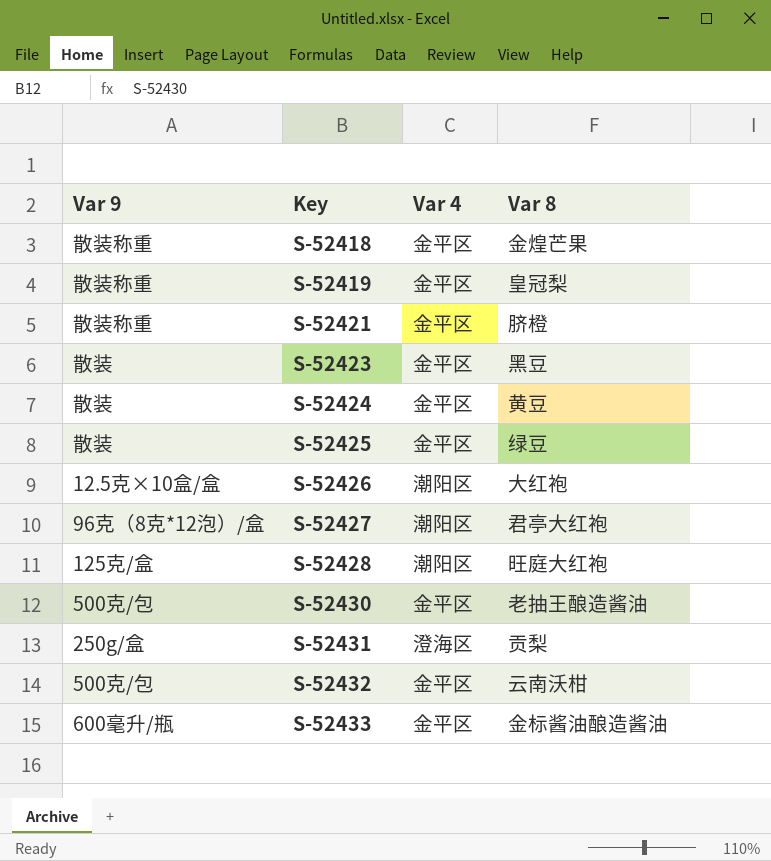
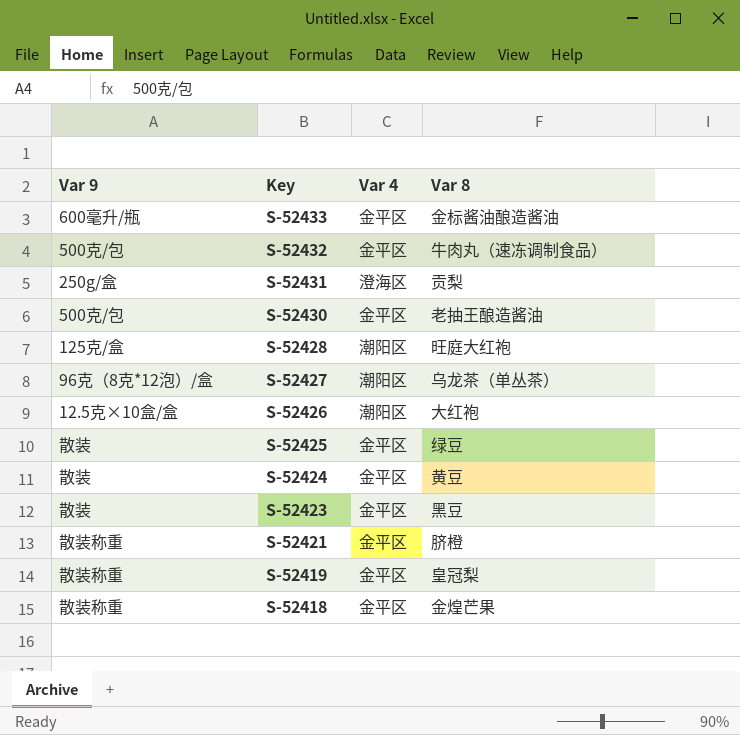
row order: Key ascending -> Key descending
S-52432 | Var 8: 云南沃柑 -> 牛肉丸（速冻调制食品）
S-52427 | Var 8: 君亭大红袍 -> 乌龙茶（单丛茶）

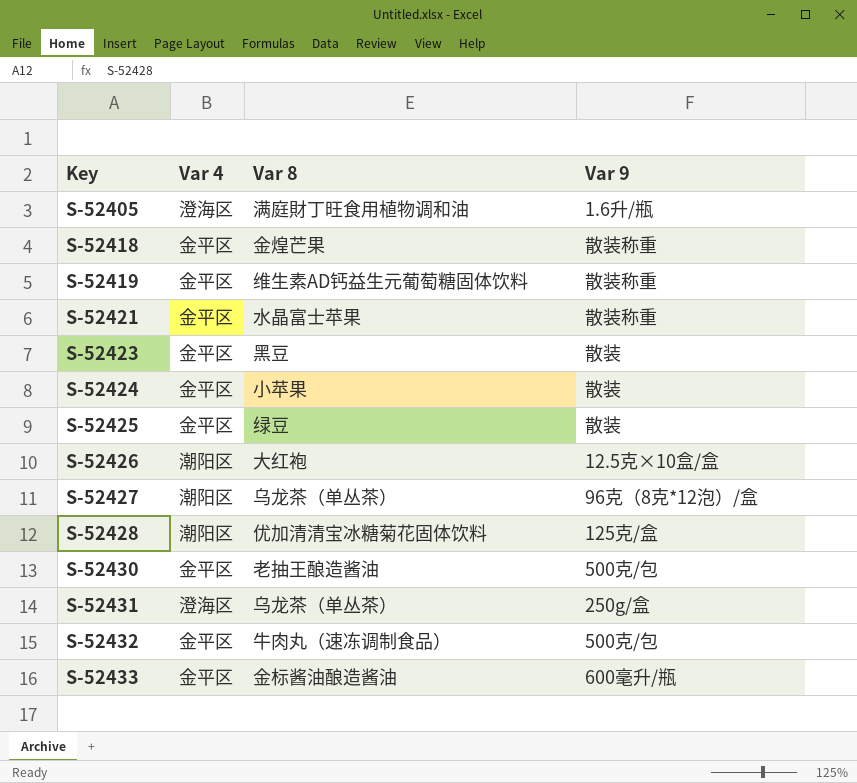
row order: Key descending -> Key ascending
column Var 9 | position: 1 -> 4
row S-52405: none -> 澄海区 | 满庭財丁旺食用植物调和油 | 1.6升/瓶
S-52419 | Var 8: 皇冠梨 -> 维生素AD钙益生元葡萄糖固体饮料
S-52421 | Var 8: 脐橙 -> 水晶富士苹果
S-52424 | Var 8: 黄豆 -> 小苹果
S-52428 | Var 8: 旺庭大红袍 -> 优加清清宝冰糖菊花固体饮料
S-52431 | Var 8: 贡梨 -> 乌龙茶（单丛茶）

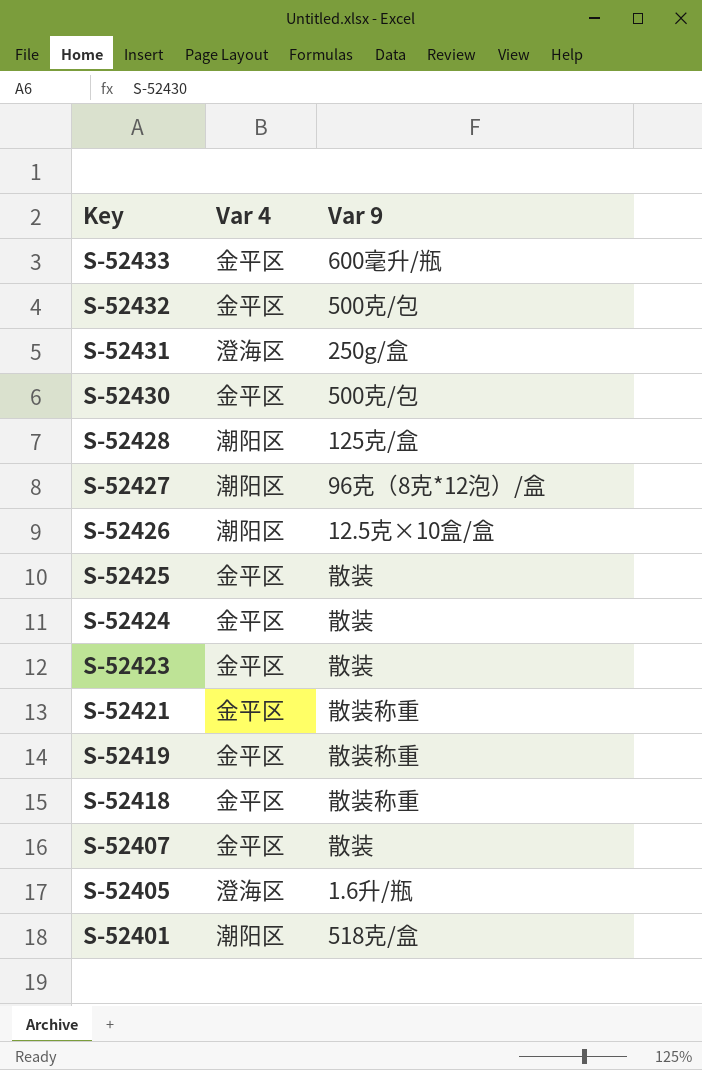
row order: Key ascending -> Key descending
column Var 8 | position: 3 -> none
row S-52407: none -> 金平区 | 散装
row S-52401: none -> 潮阳区 | 518克/盒

